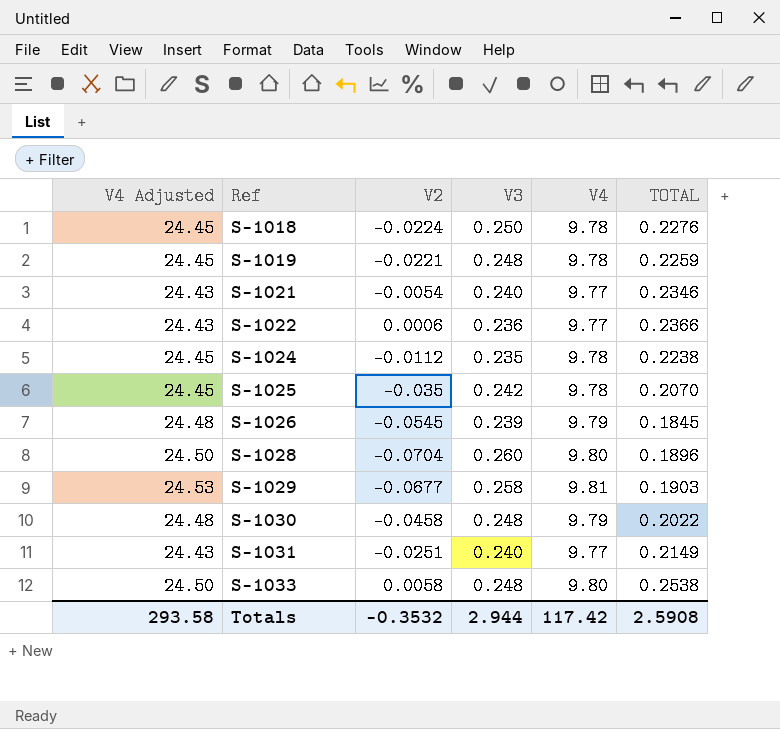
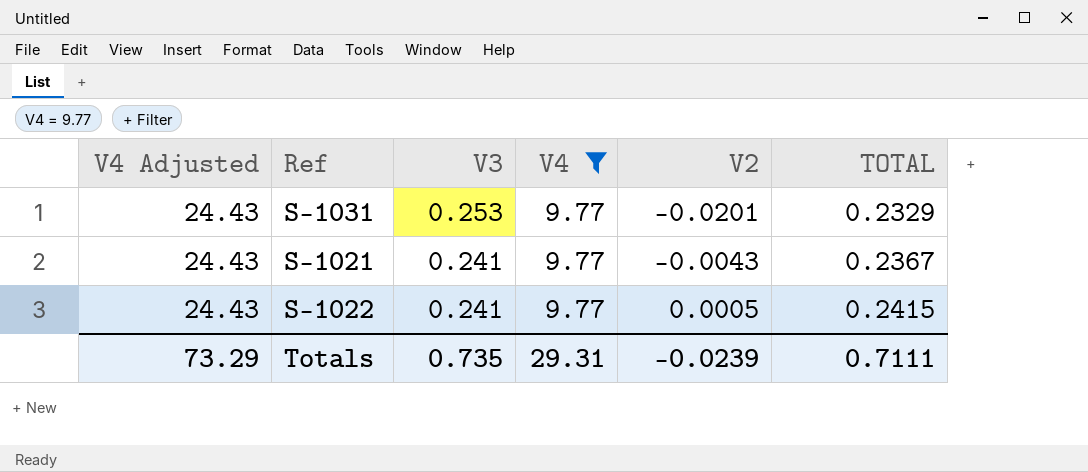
filter: none -> V4 = 9.77
row order: Ref ascending -> V3 descending
column V2 | position: 3 -> 5
S-1031 | V3: 0.240 -> 0.253
S-1031 | V2: -0.0251 -> -0.0201
S-1031 | TOTAL: 0.2149 -> 0.2329
S-1021 | V3: 0.240 -> 0.241
S-1021 | V2: -0.0054 -> -0.0043
S-1021 | TOTAL: 0.2346 -> 0.2367
S-1022 | V3: 0.236 -> 0.241
S-1022 | V2: 0.0006 -> 0.0005
S-1022 | TOTAL: 0.2366 -> 0.2415
Totals | V4 Adjusted: 293.58 -> 73.29
Totals | V3: 2.944 -> 0.735
Totals | V4: 117.42 -> 29.31
Totals | V2: -0.3532 -> -0.0239
Totals | TOTAL: 2.5908 -> 0.7111

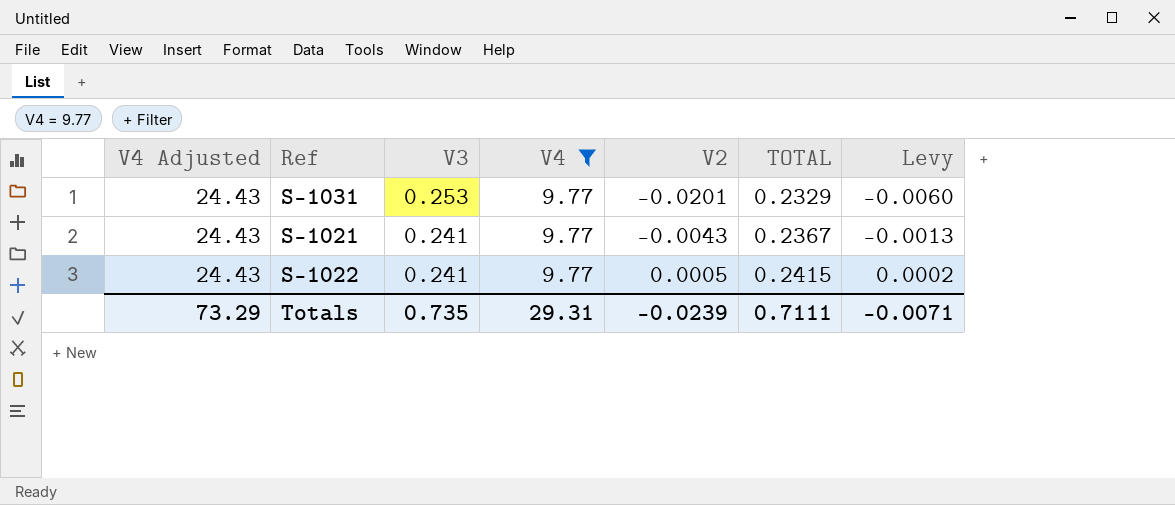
column Levy | formula: none -> [V2] * 0.3

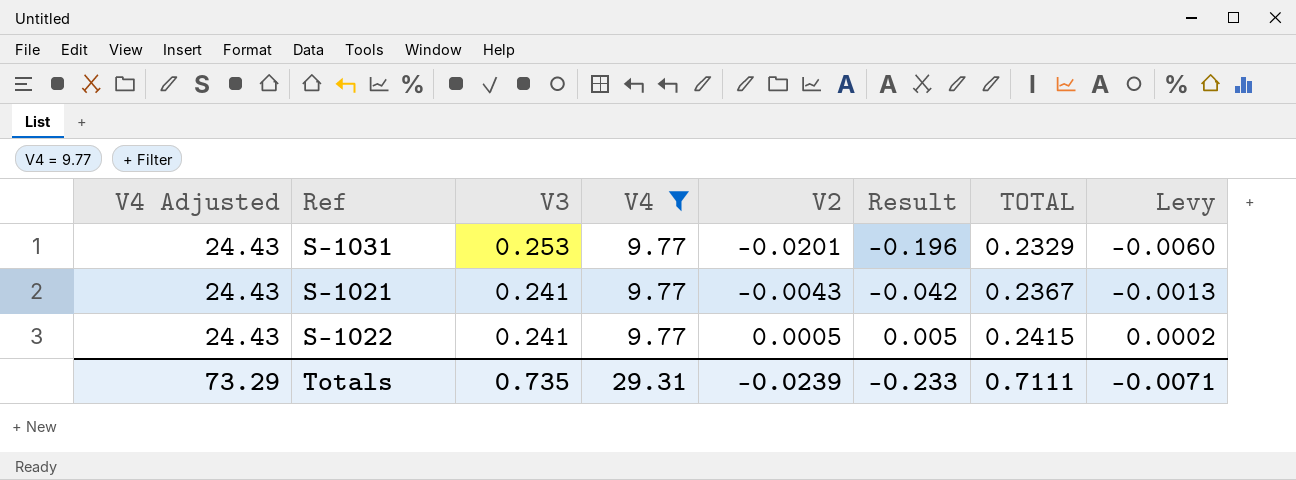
column Result | formula: none -> [V4] * [V2]

